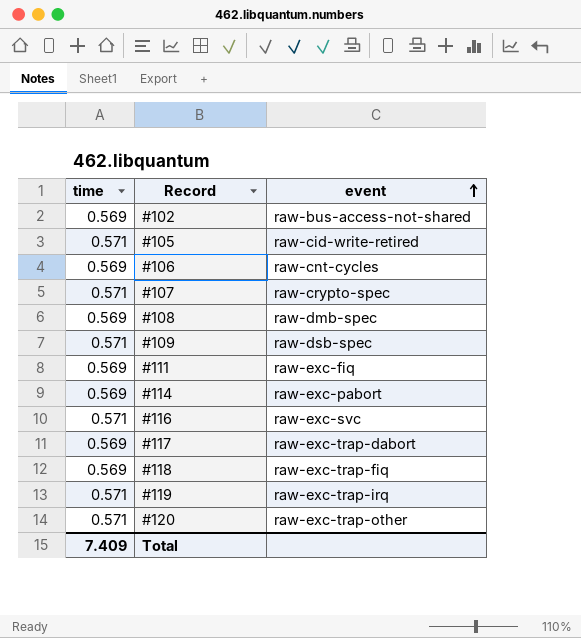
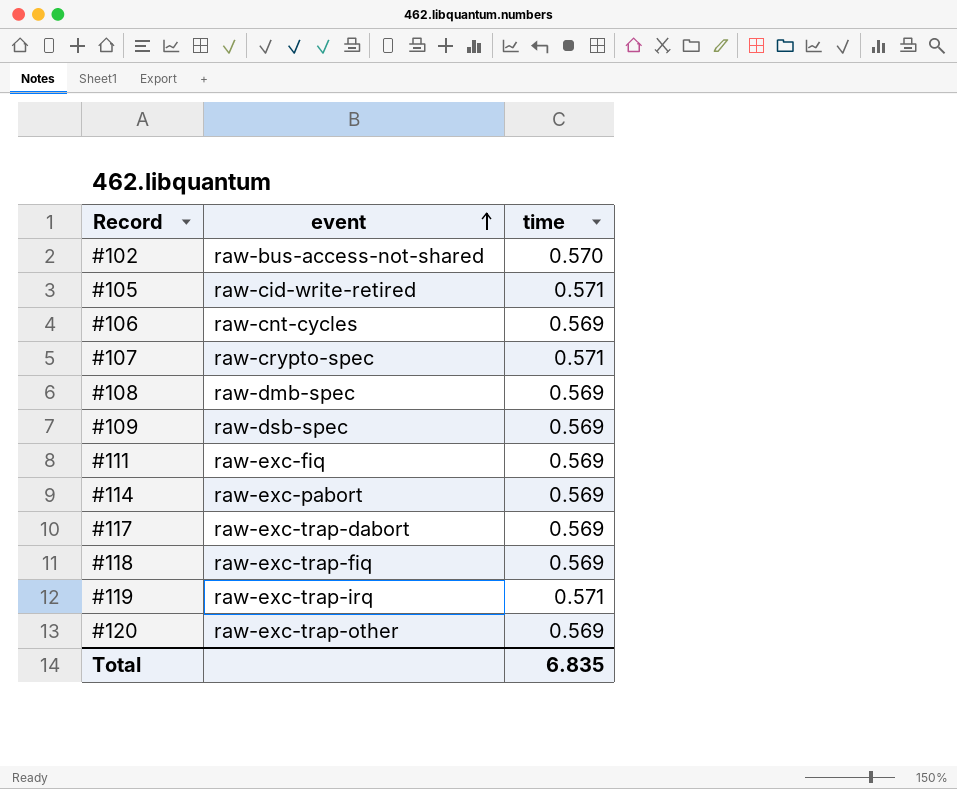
column time | position: 1 -> 3
row #116: 0.571 | raw-exc-svc -> none
#102 | time: 0.569 -> 0.570
#109 | time: 0.571 -> 0.569
#120 | time: 0.571 -> 0.569
Total | time: 7.409 -> 6.835

